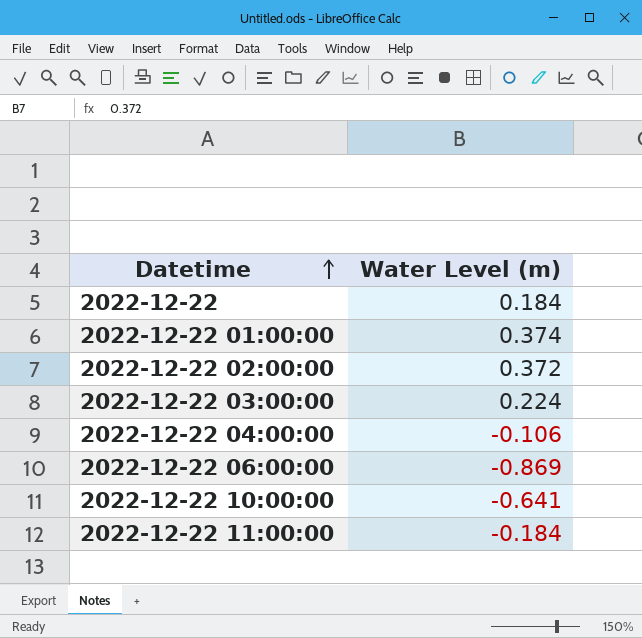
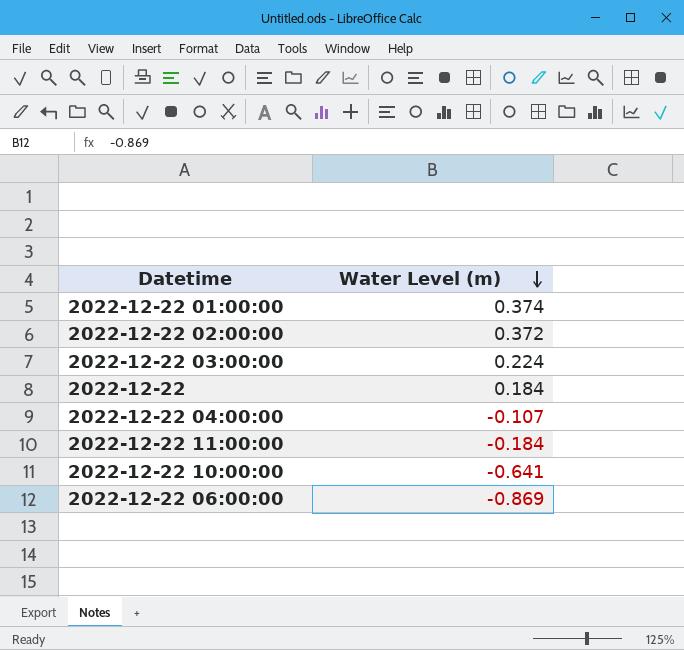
row order: Datetime ascending -> Water Level (m) descending
2022-12-22 04:00:00 | Water Level (m): -0.106 -> -0.107

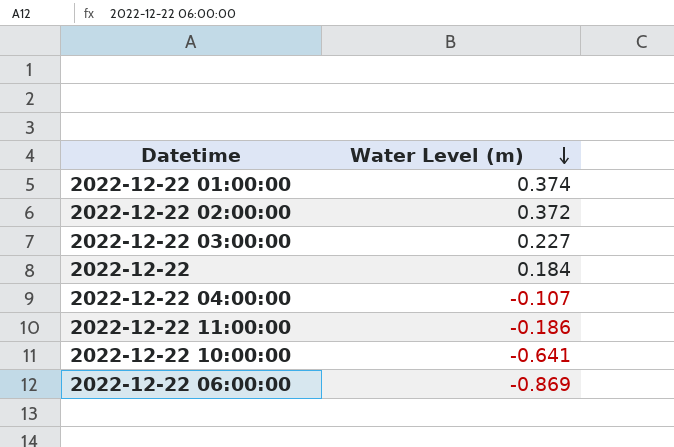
2022-12-22 03:00:00 | Water Level (m): 0.224 -> 0.227
2022-12-22 11:00:00 | Water Level (m): -0.184 -> -0.186

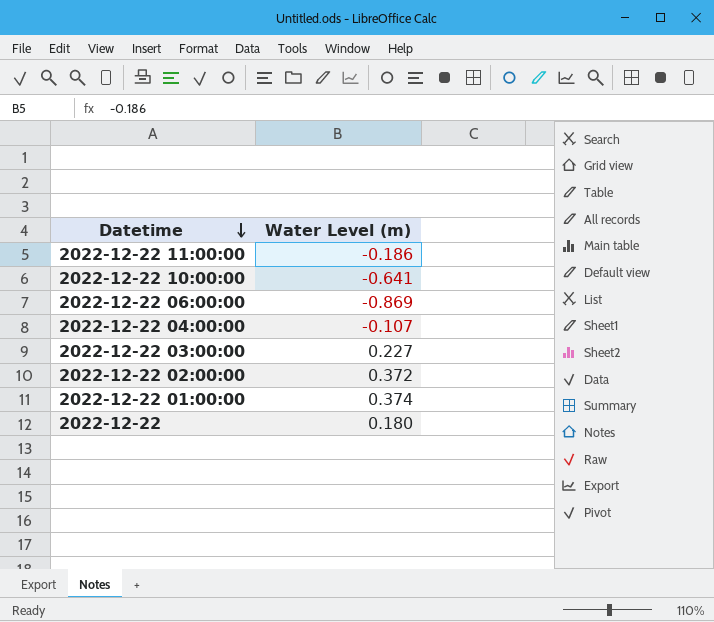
row order: Water Level (m) descending -> Datetime descending
2022-12-22 | Water Level (m): 0.184 -> 0.180

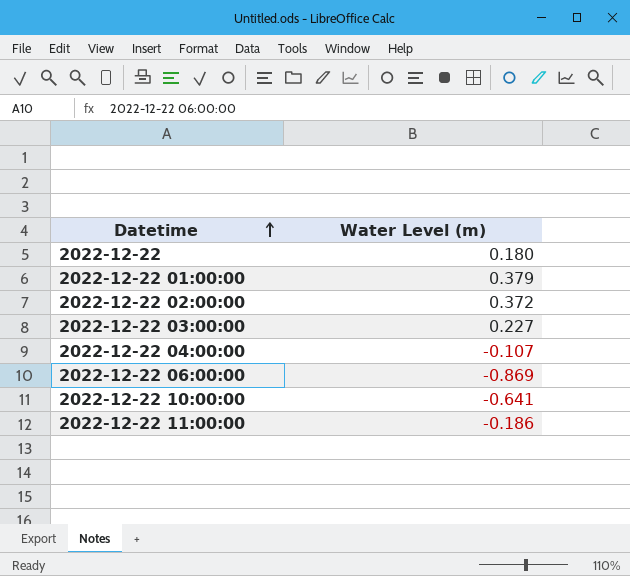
row order: Datetime descending -> Datetime ascending
2022-12-22 01:00:00 | Water Level (m): 0.374 -> 0.379

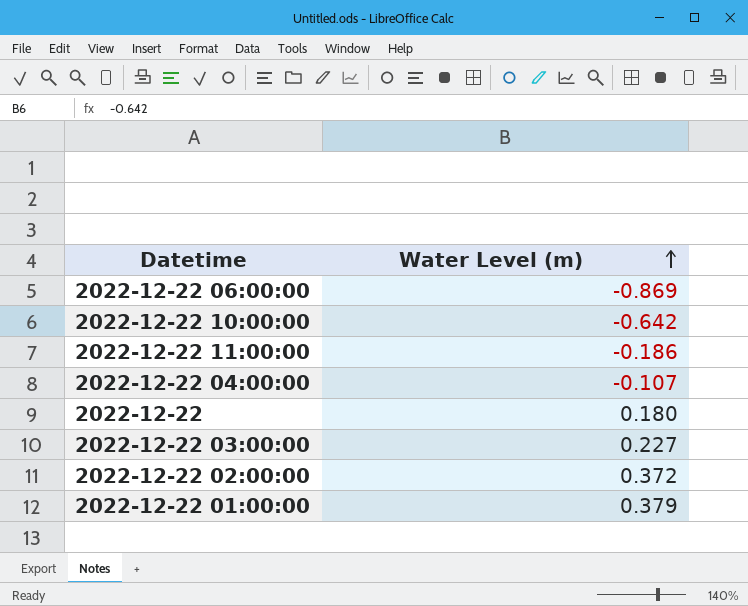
row order: Datetime ascending -> Water Level (m) ascending
2022-12-22 10:00:00 | Water Level (m): -0.641 -> -0.642

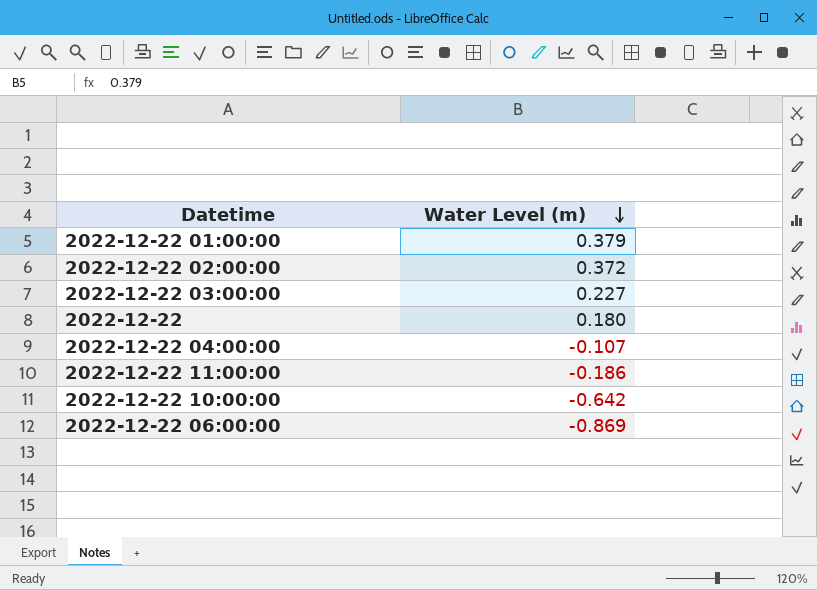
row order: Water Level (m) ascending -> Water Level (m) descending

